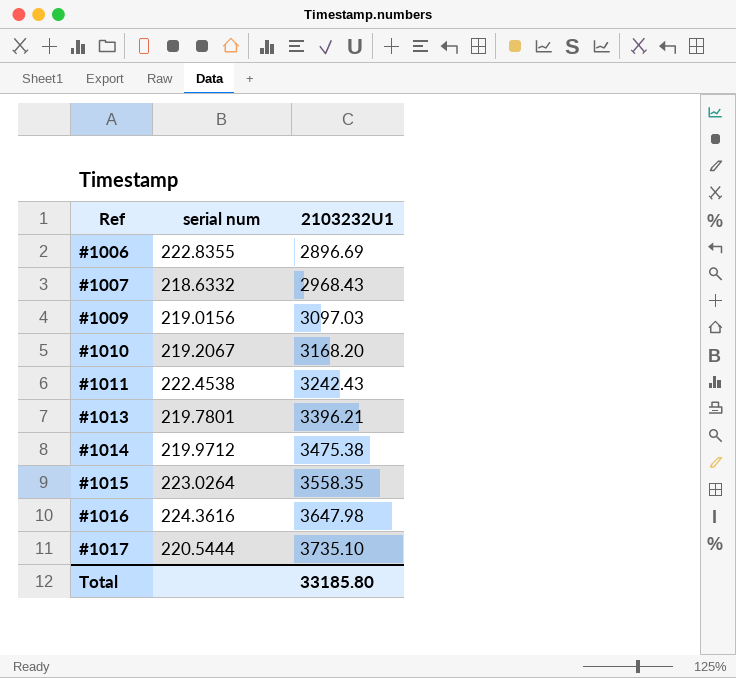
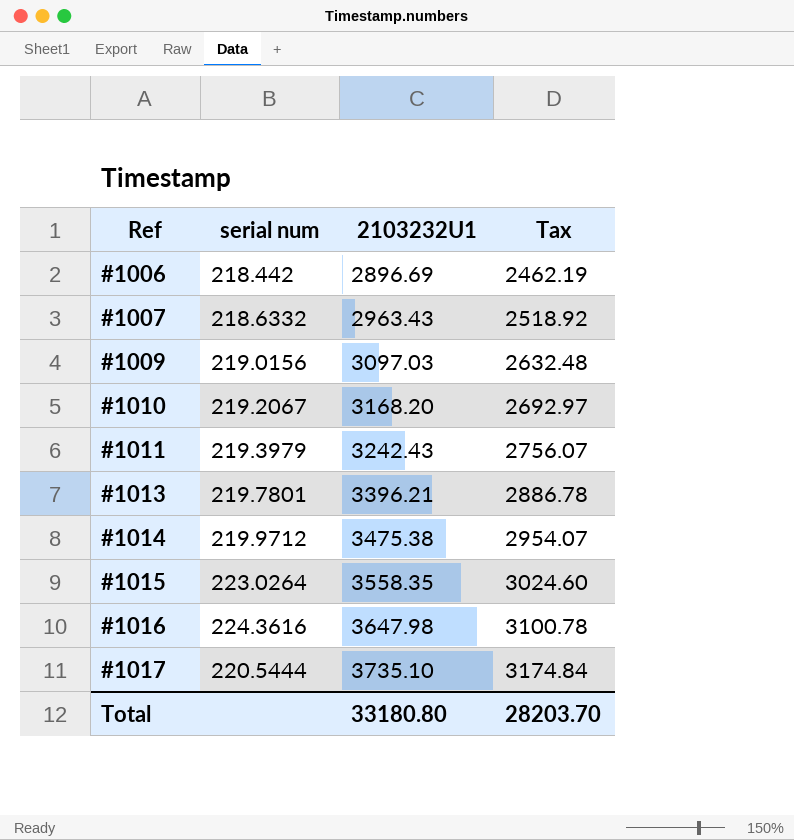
column Tax | formula: none -> [2103232U1] * 0.85
#1006 | serial num: 222.8355 -> 218.442
#1007 | 2103232U1: 2968.43 -> 2963.43
#1011 | serial num: 222.4538 -> 219.3979
Total | 2103232U1: 33185.80 -> 33180.80

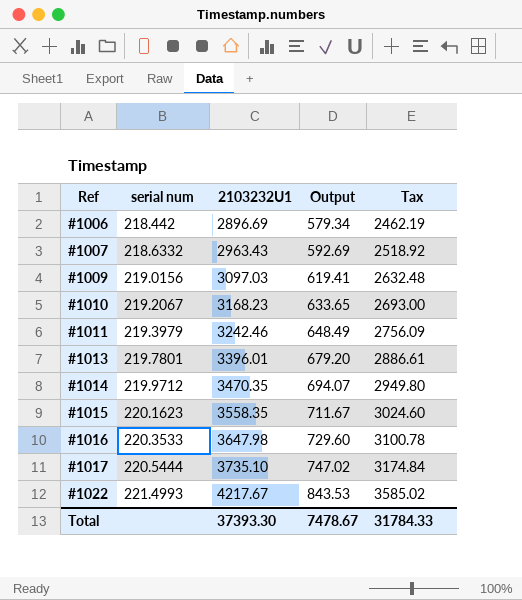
column Output | formula: none -> [2103232U1] * 0.2
#1010 | 2103232U1: 3168.20 -> 3168.23
#1010 | Tax: 2692.97 -> 2693.00
#1011 | 2103232U1: 3242.43 -> 3242.46
#1011 | Tax: 2756.07 -> 2756.09
#1013 | 2103232U1: 3396.21 -> 3396.01
#1013 | Tax: 2886.78 -> 2886.61
#1014 | 2103232U1: 3475.38 -> 3470.35
#1014 | Tax: 2954.07 -> 2949.80
#1015 | serial num: 223.0264 -> 220.1623
#1016 | serial num: 224.3616 -> 220.3533
row #1022: none -> 221.4993 | 4217.67 | 843.53 | 3585.02
Total | 2103232U1: 33180.80 -> 37393.30
Total | Tax: 28203.70 -> 31784.33

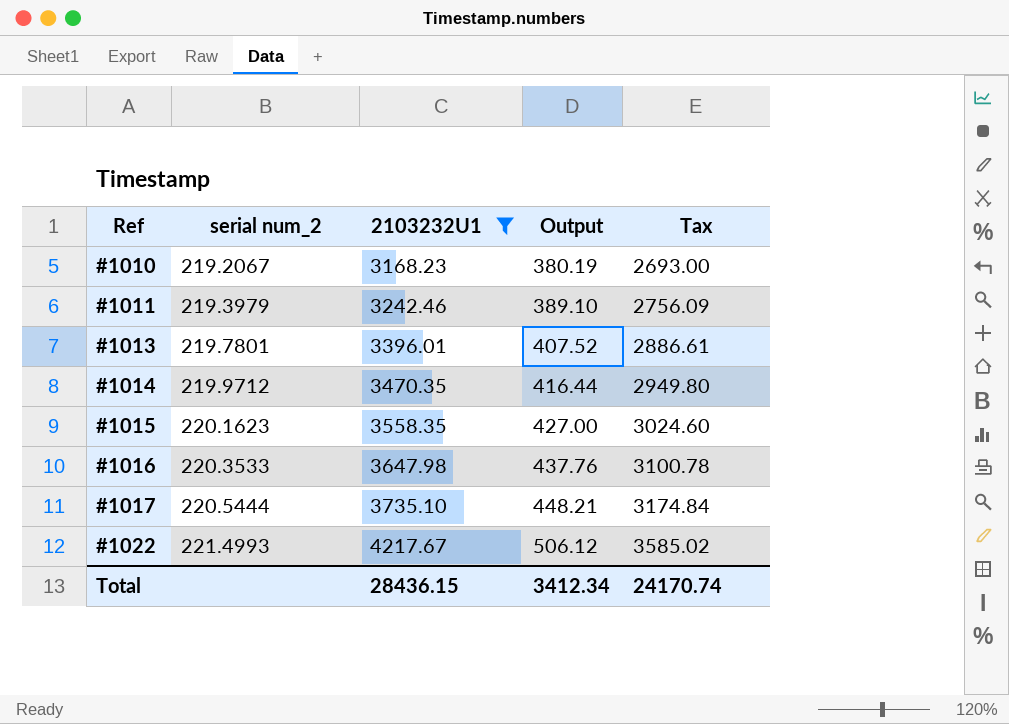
filter: none -> 2103232U1 >= 3168.23
column name: serial num -> serial num_2
column Output | formula: [2103232U1] * 0.2 -> [2103232U1] * 0.12
Total | 2103232U1: 37393.30 -> 28436.15
Total | Output: 7478.67 -> 3412.34
Total | Tax: 31784.33 -> 24170.74

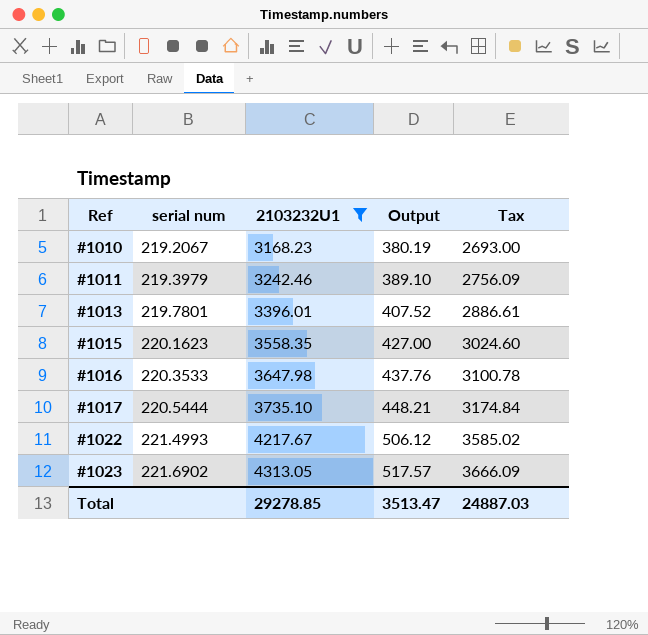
column name: serial num_2 -> serial num
row #1014: 219.9712 | 3470.35 | 416.44 | 2949.80 -> none
row #1023: none -> 221.6902 | 4313.05 | 517.57 | 3666.09
Total | 2103232U1: 28436.15 -> 29278.85
Total | Output: 3412.34 -> 3513.47
Total | Tax: 24170.74 -> 24887.03

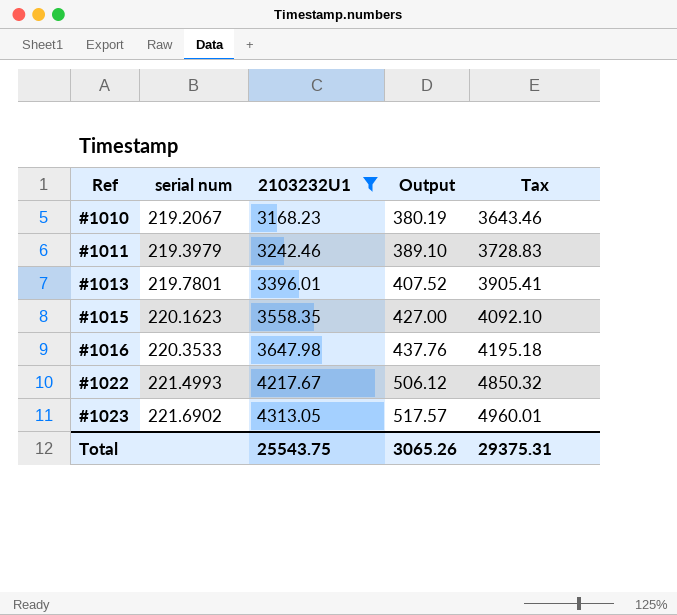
column Tax | formula: [2103232U1] * 0.85 -> [2103232U1] * 1.15
row #1017: 220.5444 | 3735.10 | 448.21 | 3174.84 -> none
Total | 2103232U1: 29278.85 -> 25543.75
Total | Output: 3513.47 -> 3065.26
Total | Tax: 24887.03 -> 29375.31

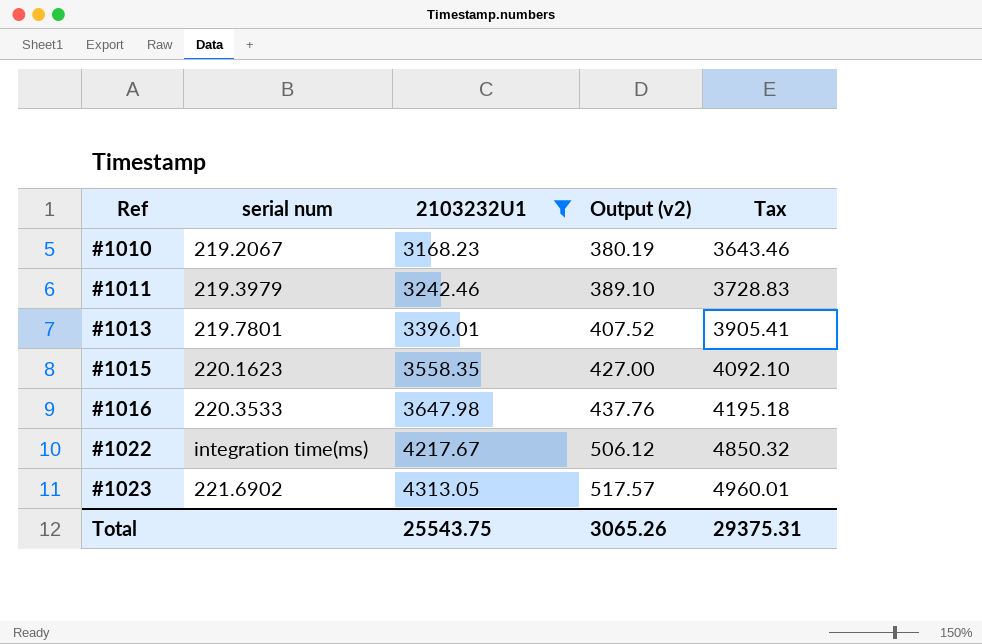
column name: Output -> Output (v2)
#1022 | serial num: 221.4993 -> integration time(ms)

